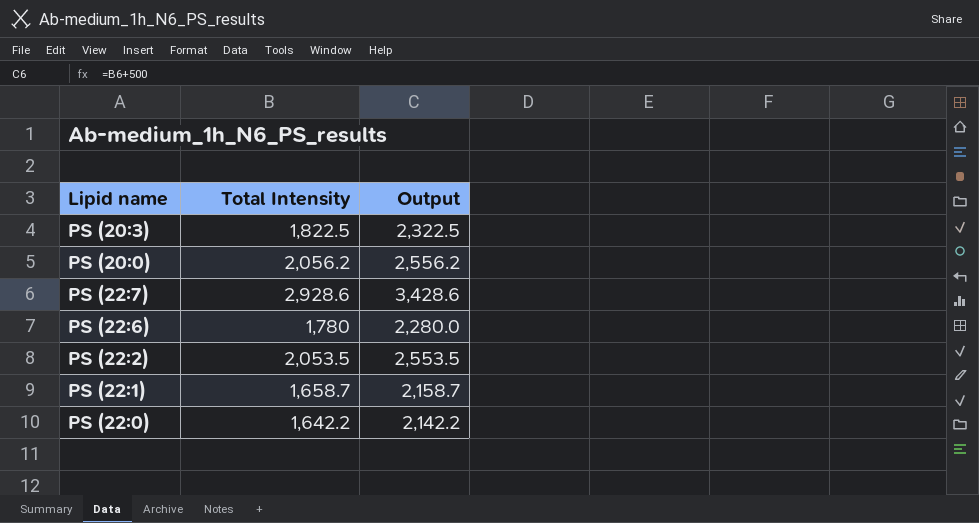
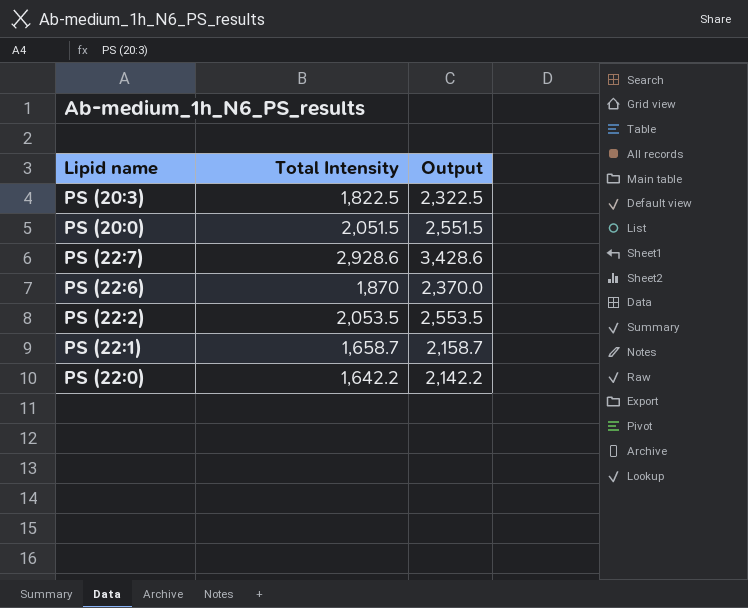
PS (20:0) | Total Intensity: 2,056.2 -> 2,051.5
PS (20:0) | Output: 2,556.2 -> 2,551.5
PS (22:6) | Total Intensity: 1,780 -> 1,870
PS (22:6) | Output: 2,280.0 -> 2,370.0

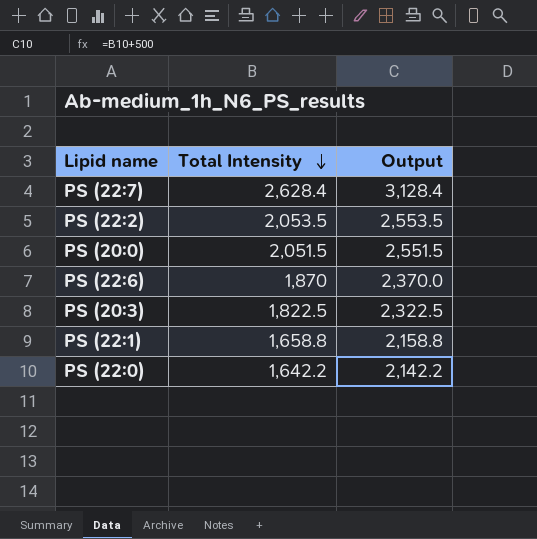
row order: none -> Total Intensity descending
PS (22:7) | Total Intensity: 2,928.6 -> 2,628.4
PS (22:7) | Output: 3,428.6 -> 3,128.4
PS (22:1) | Total Intensity: 1,658.7 -> 1,658.8
PS (22:1) | Output: 2,158.7 -> 2,158.8

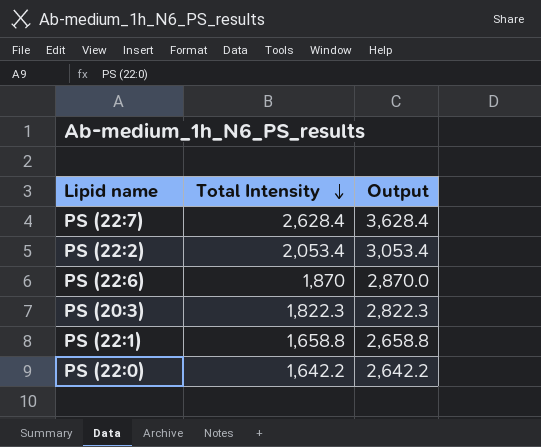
column Output | formula: [Total Intensity] + 500 -> [Total Intensity] + 1000
row PS (20:0): 2,051.5 | 2,551.5 -> none
PS (22:2) | Total Intensity: 2,053.5 -> 2,053.4
PS (20:3) | Total Intensity: 1,822.5 -> 1,822.3

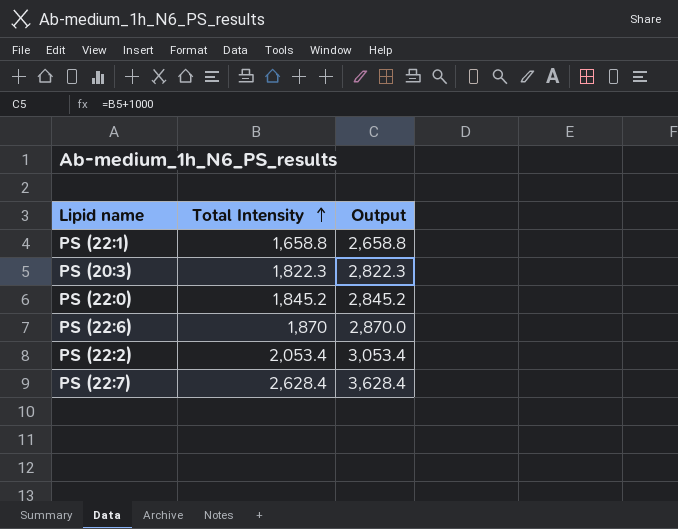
row order: Total Intensity descending -> Total Intensity ascending
PS (22:0) | Total Intensity: 1,642.2 -> 1,845.2
PS (22:0) | Output: 2,642.2 -> 2,845.2

